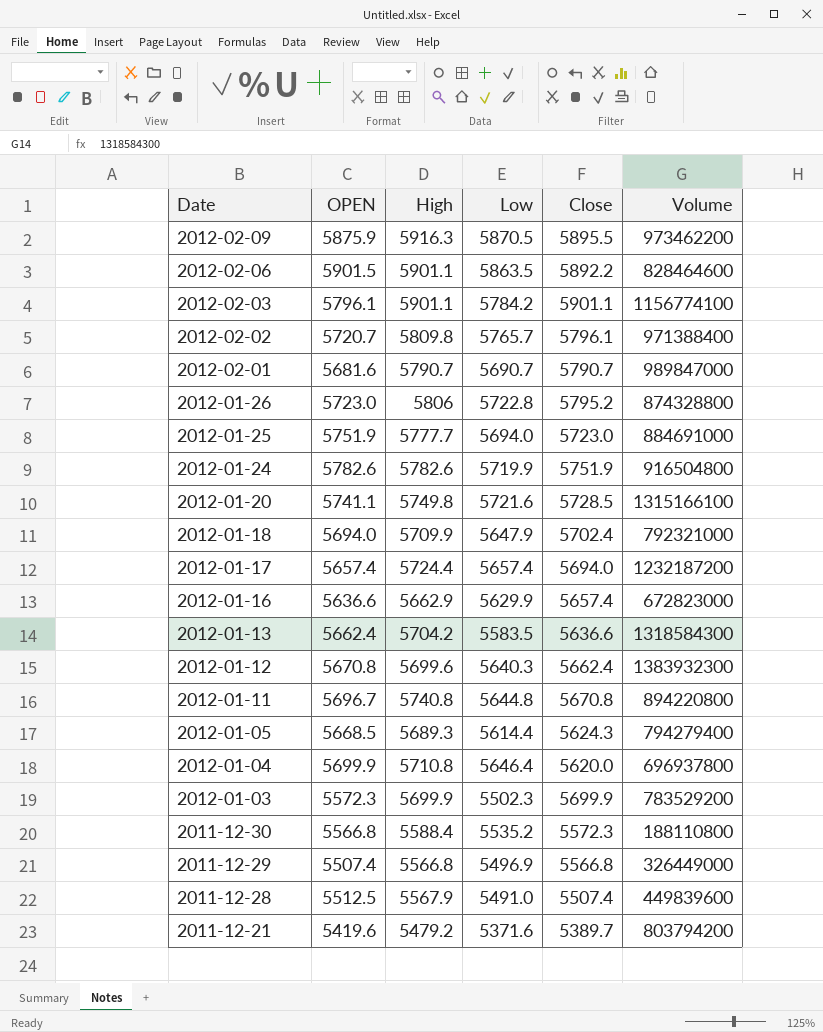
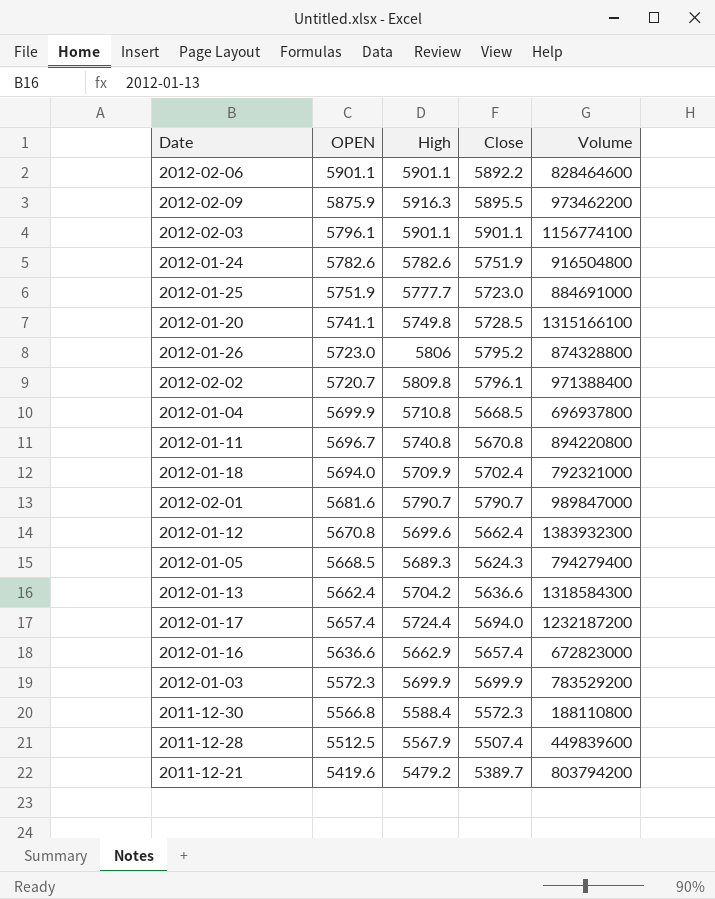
row order: Date descending -> OPEN descending
column Low | position: 4 -> none
row 2011-12-29: 5507.4 | 5566.8 | 5496.9 | 5566.8 | 326449000 -> none
2012-02-06 | OPEN: 5901.5 -> 5901.1
2012-01-04 | Close: 5620.0 -> 5668.5

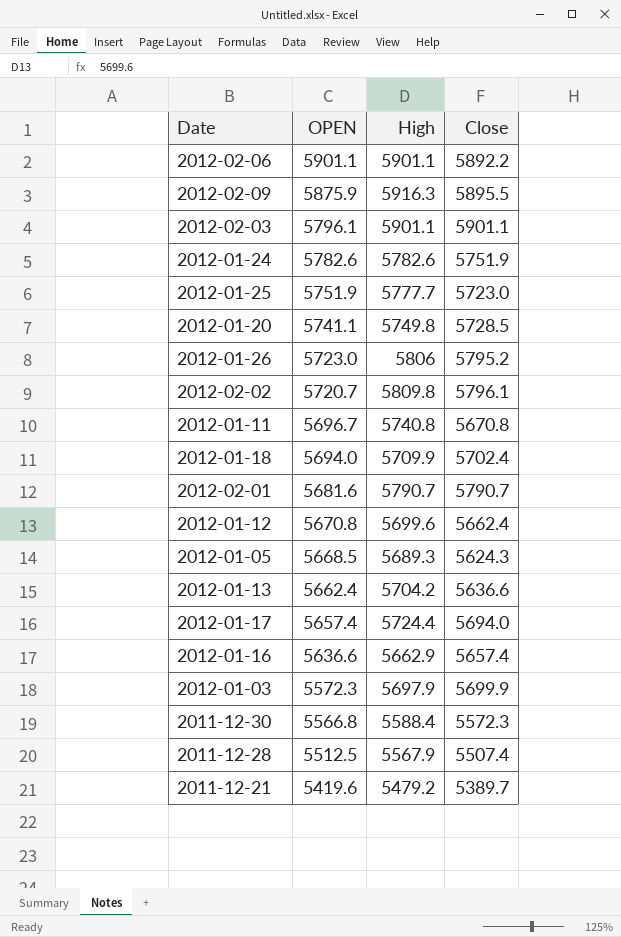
column Volume | position: 5 -> none
row 2012-01-04: 5699.9 | 5710.8 | 5668.5 | 696937800 -> none
2012-01-03 | High: 5699.9 -> 5697.9

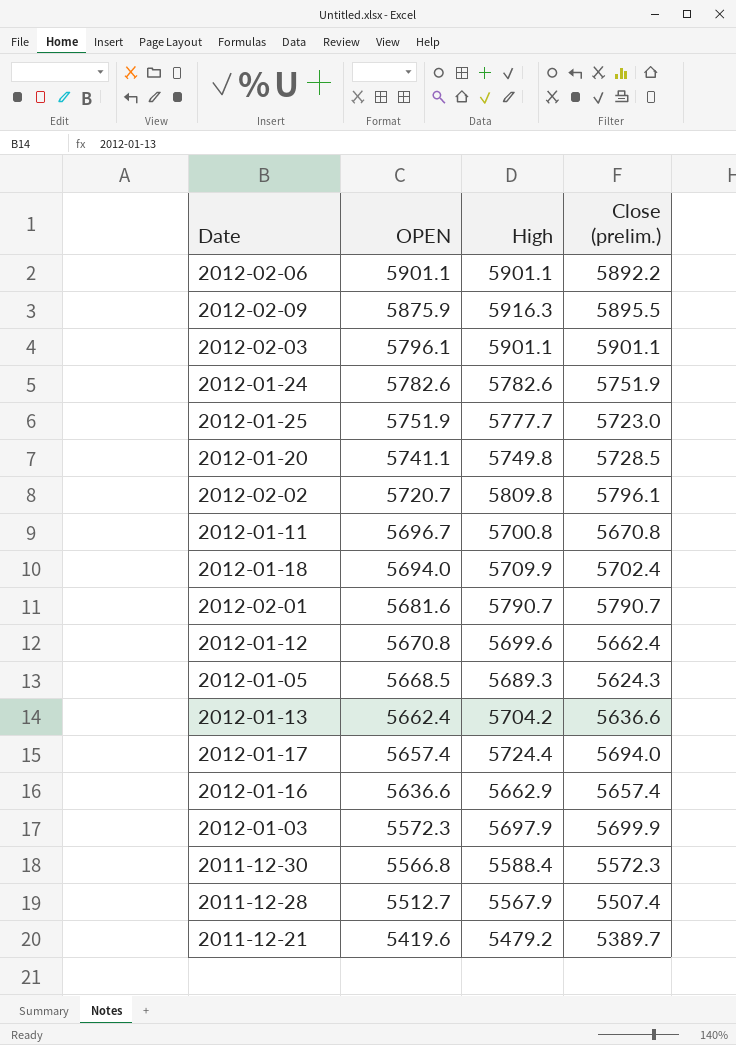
column name: Close -> Close (prelim.)
row 2012-01-26: 5723.0 | 5806 | 5795.2 -> none
2012-01-11 | High: 5740.8 -> 5700.8
2011-12-28 | OPEN: 5512.5 -> 5512.7

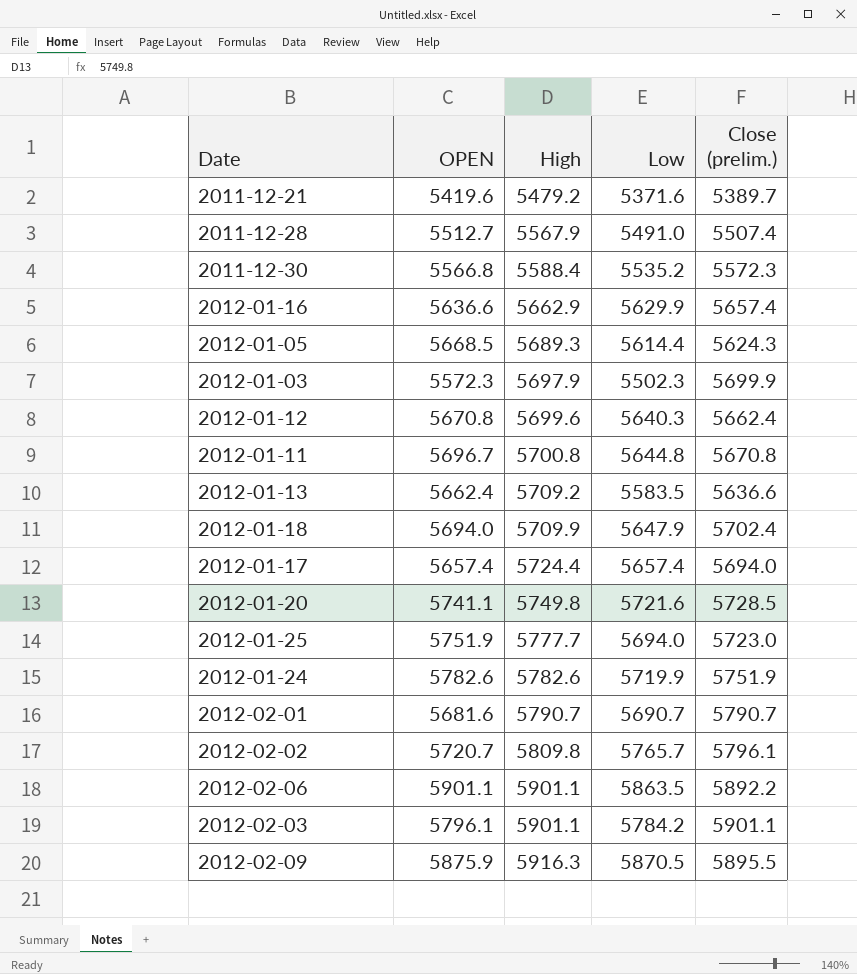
row order: OPEN descending -> High ascending
column Low | position: none -> 4
2012-01-13 | High: 5704.2 -> 5709.2

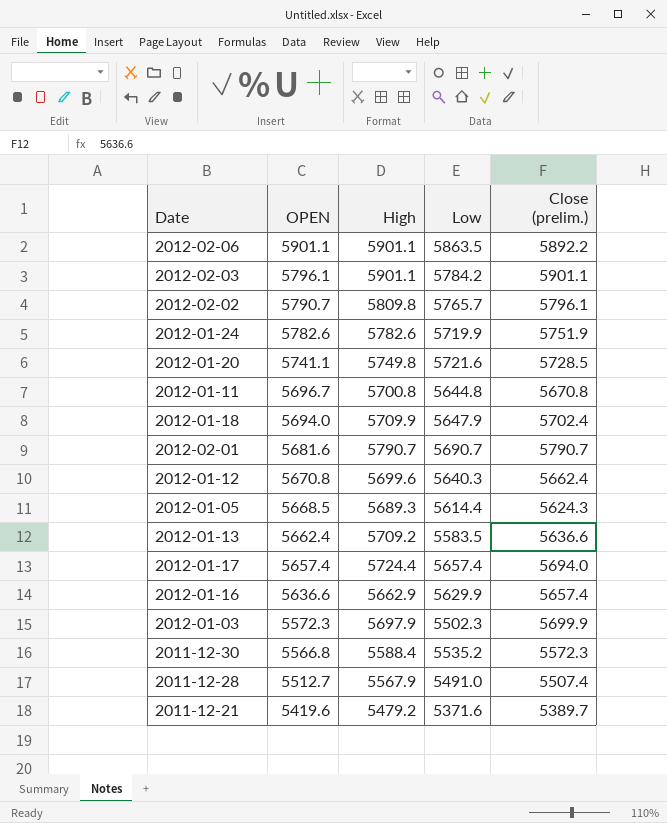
row order: High ascending -> OPEN descending
row 2012-01-25: 5751.9 | 5777.7 | 5694.0 | 5723.0 -> none
row 2012-02-09: 5875.9 | 5916.3 | 5870.5 | 5895.5 -> none
2012-02-02 | OPEN: 5720.7 -> 5790.7

